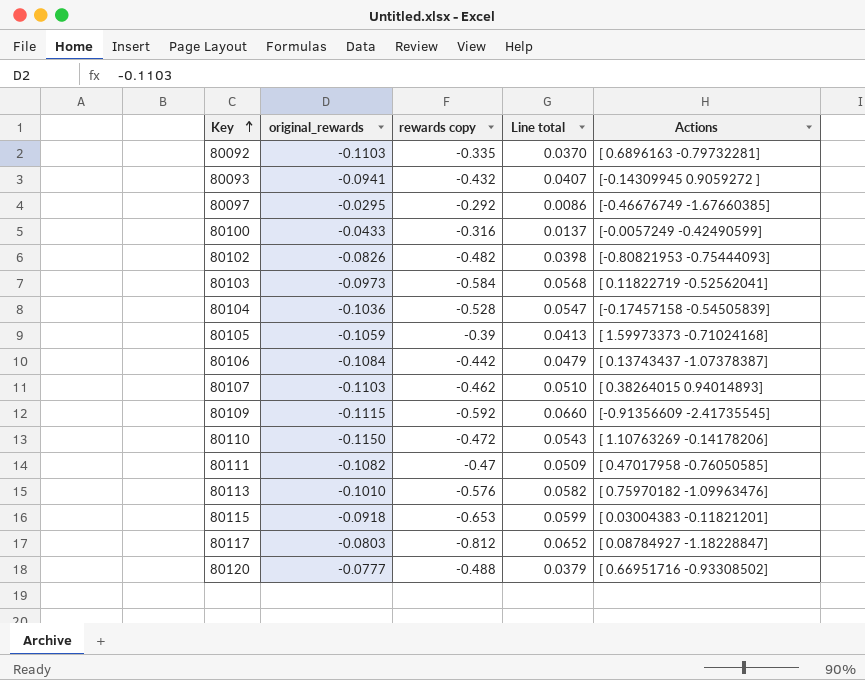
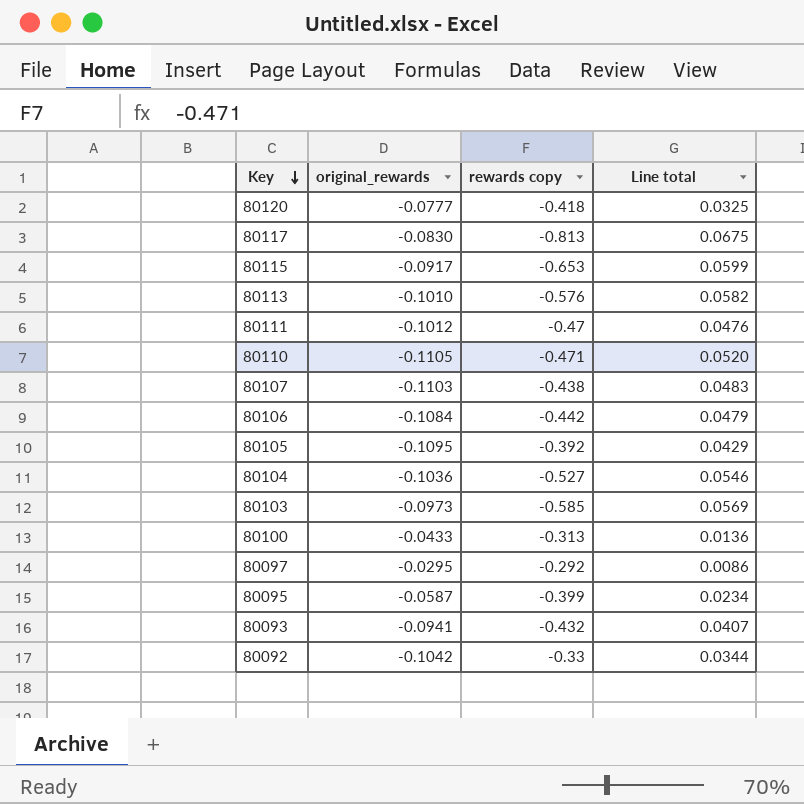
row order: Key ascending -> Key descending
column Actions | position: 5 -> none
row 80102: -0.0826 | -0.482 | 0.0398 | [-0.80821953 -0.75444093] -> none
row 80109: -0.1115 | -0.592 | 0.0660 | [-0.91356609 -2.41735545] -> none
80120 | rewards copy: -0.488 -> -0.418
80120 | Line total: 0.0379 -> 0.0325
80117 | original_rewards: -0.0803 -> -0.0830
80117 | rewards copy: -0.812 -> -0.813
80117 | Line total: 0.0652 -> 0.0675
80115 | original_rewards: -0.0918 -> -0.0917
80111 | original_rewards: -0.1082 -> -0.1012
80111 | Line total: 0.0509 -> 0.0476
80110 | original_rewards: -0.1150 -> -0.1105
80110 | rewards copy: -0.472 -> -0.471
80110 | Line total: 0.0543 -> 0.0520
80107 | rewards copy: -0.462 -> -0.438
80107 | Line total: 0.0510 -> 0.0483
80105 | original_rewards: -0.1059 -> -0.1095
80105 | rewards copy: -0.39 -> -0.392
80105 | Line total: 0.0413 -> 0.0429
80104 | rewards copy: -0.528 -> -0.527
80104 | Line total: 0.0547 -> 0.0546
80103 | rewards copy: -0.584 -> -0.585
80103 | Line total: 0.0568 -> 0.0569
80100 | rewards copy: -0.316 -> -0.313
80100 | Line total: 0.0137 -> 0.0136
row 80095: none -> -0.0587 | -0.399 | 0.0234
80092 | original_rewards: -0.1103 -> -0.1042
80092 | rewards copy: -0.335 -> -0.33
80092 | Line total: 0.0370 -> 0.0344

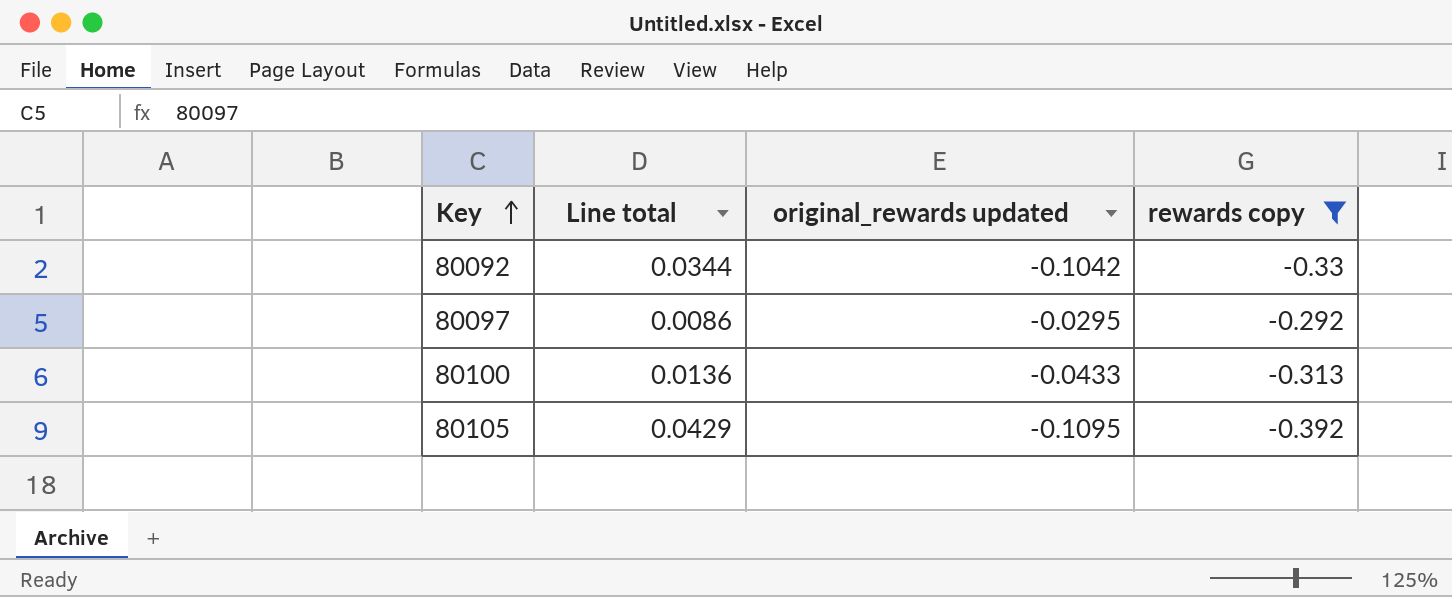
filter: none -> rewards copy >= -0.392
row order: Key descending -> Key ascending
column Line total | position: 4 -> 2
column name: original_rewards -> original_rewards updated

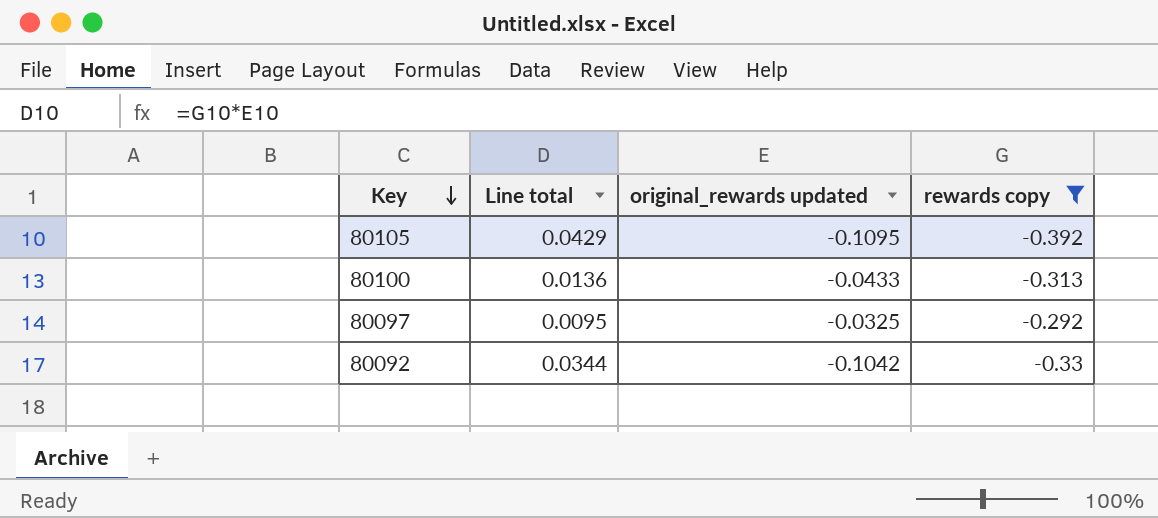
row order: Key ascending -> Key descending
80097 | Line total: 0.0086 -> 0.0095
80097 | original_rewards updated: -0.0295 -> -0.0325

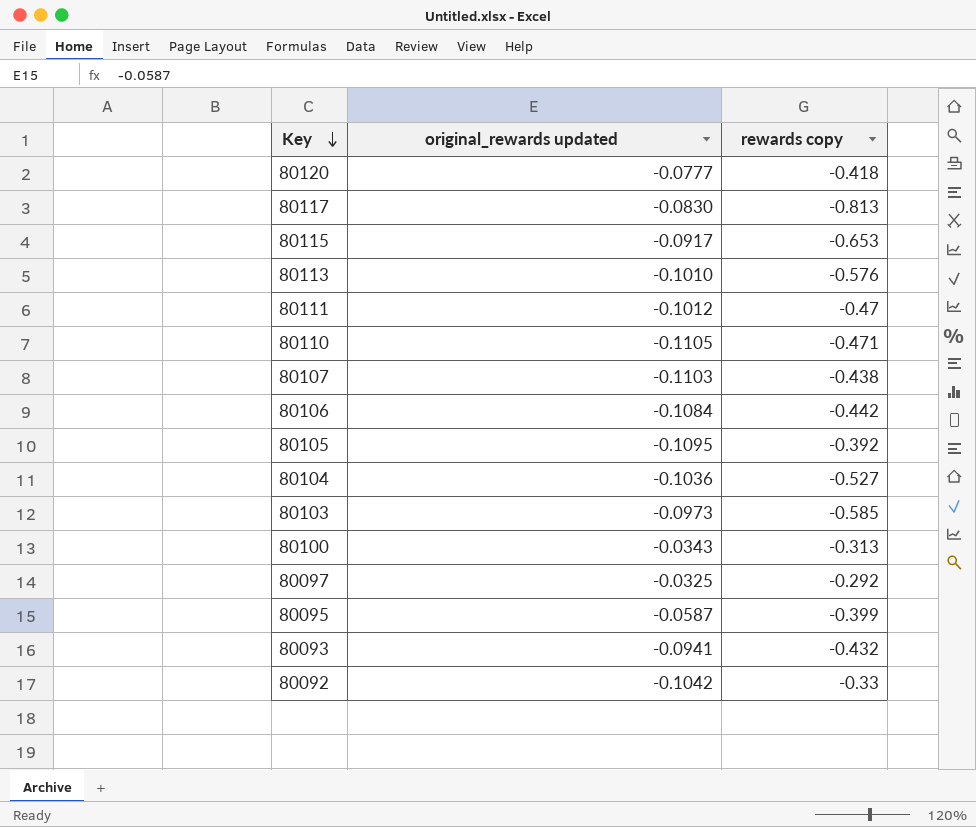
filter: rewards copy >= -0.392 -> none
column Line total | formula: [original_rewards updated] * [rewards copy] -> none
80100 | original_rewards updated: -0.0433 -> -0.0343

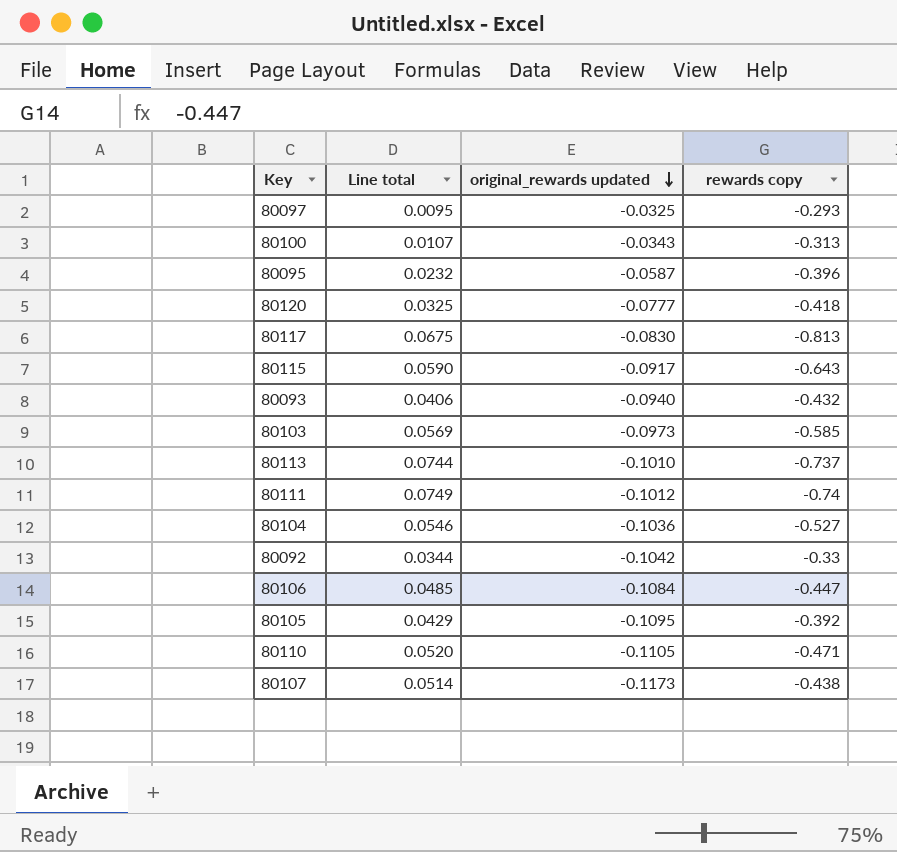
row order: Key descending -> original_rewards updated descending
column Line total | formula: none -> [original_rewards updated] * [rewards copy]
80097 | rewards copy: -0.292 -> -0.293
80095 | rewards copy: -0.399 -> -0.396
80115 | rewards copy: -0.653 -> -0.643
80093 | original_rewards updated: -0.0941 -> -0.0940
80113 | rewards copy: -0.576 -> -0.737
80111 | rewards copy: -0.47 -> -0.74
80106 | rewards copy: -0.442 -> -0.447
80107 | original_rewards updated: -0.1103 -> -0.1173

